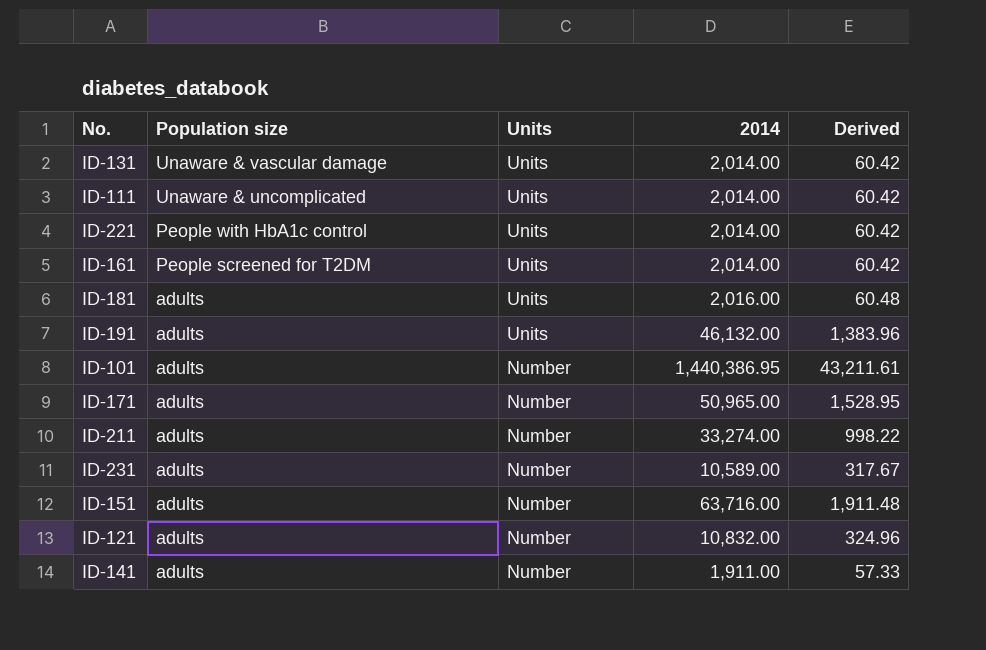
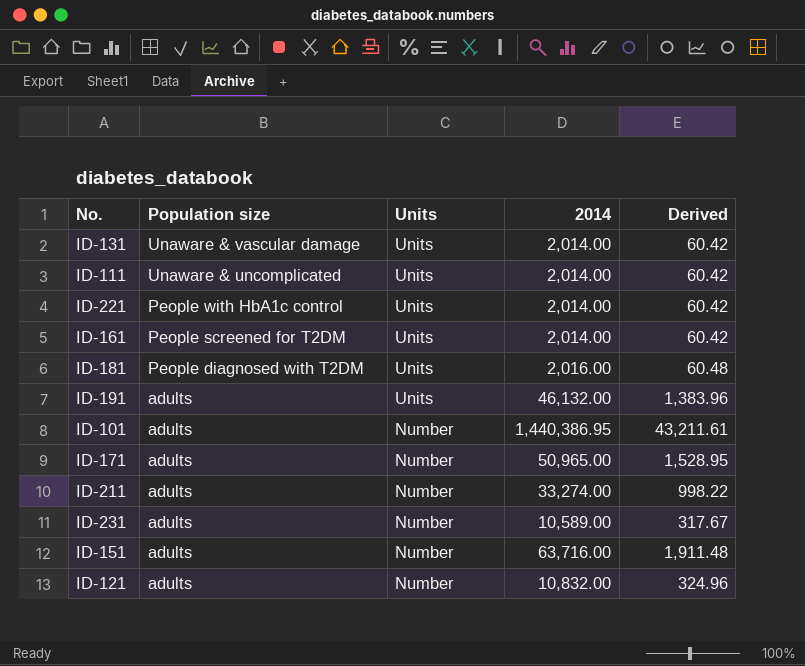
row ID-141: adults | Number | 1,911.00 | 57.33 -> none
ID-181 | Population size: adults -> People diagnosed with T2DM

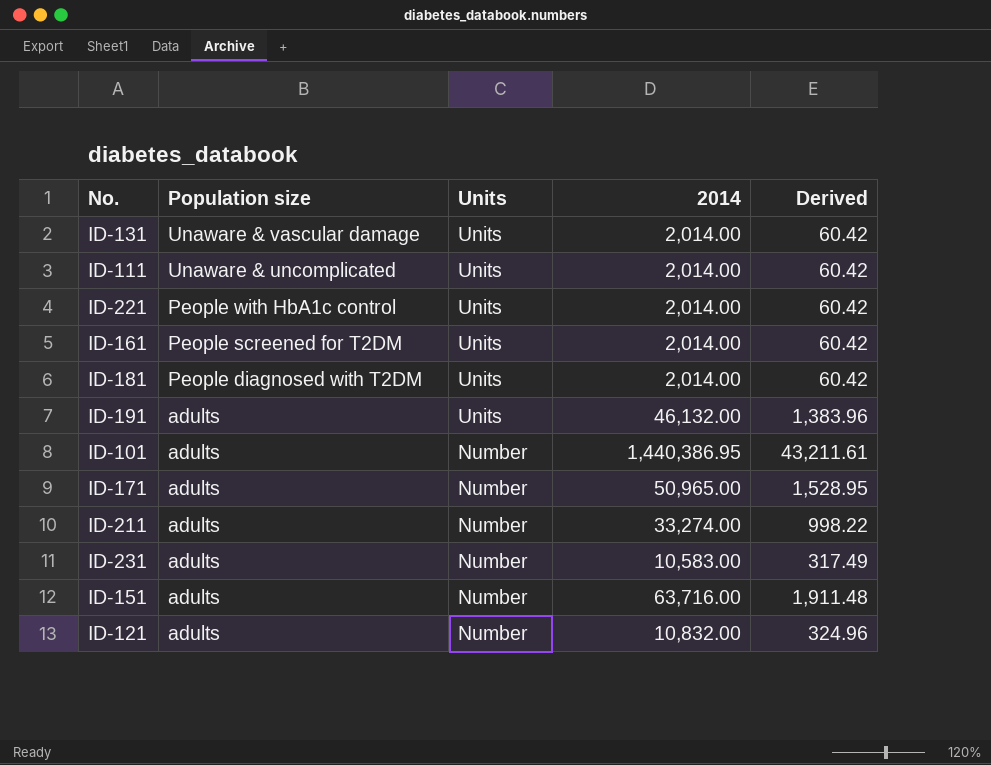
ID-181 | 2014: 2,016.00 -> 2,014.00
ID-181 | Derived: 60.48 -> 60.42
ID-231 | 2014: 10,589.00 -> 10,583.00
ID-231 | Derived: 317.67 -> 317.49

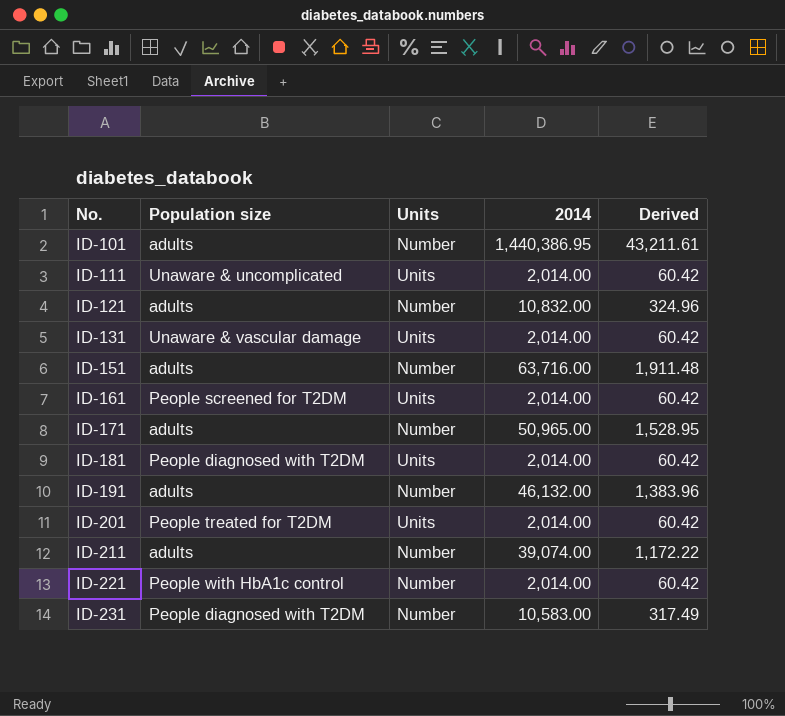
row order: Population size descending -> No. ascending
ID-191 | Units: Units -> Number
row ID-201: none -> People treated for T2DM | Units | 2,014.00 | 60.42
ID-211 | 2014: 33,274.00 -> 39,074.00
ID-211 | Derived: 998.22 -> 1,172.22
ID-221 | Units: Units -> Number
ID-231 | Population size: adults -> People diagnosed with T2DM

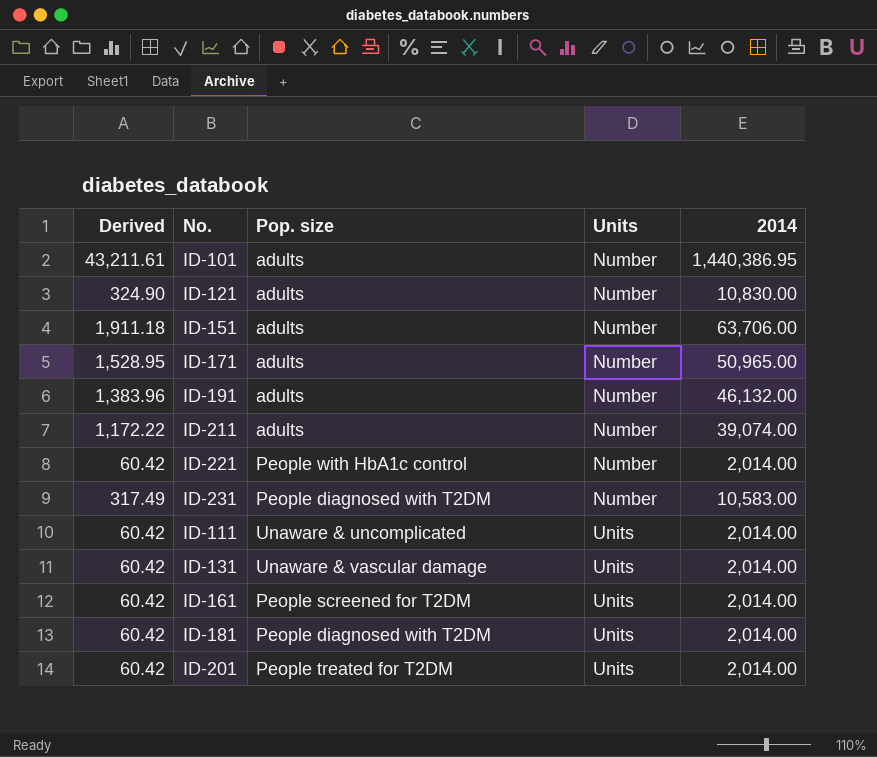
row order: No. ascending -> Units ascending
column Derived | position: 5 -> 1
column name: Population size -> Pop. size
ID-121 | Derived: 324.96 -> 324.90
ID-121 | 2014: 10,832.00 -> 10,830.00
ID-151 | Derived: 1,911.48 -> 1,911.18
ID-151 | 2014: 63,716.00 -> 63,706.00

